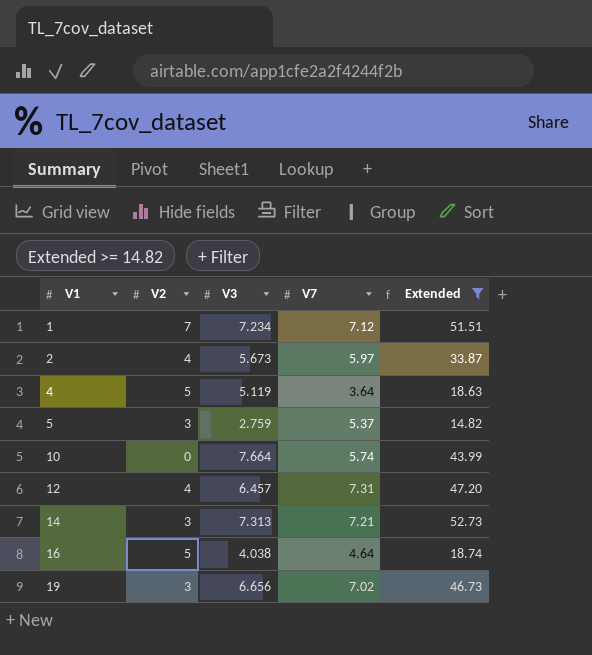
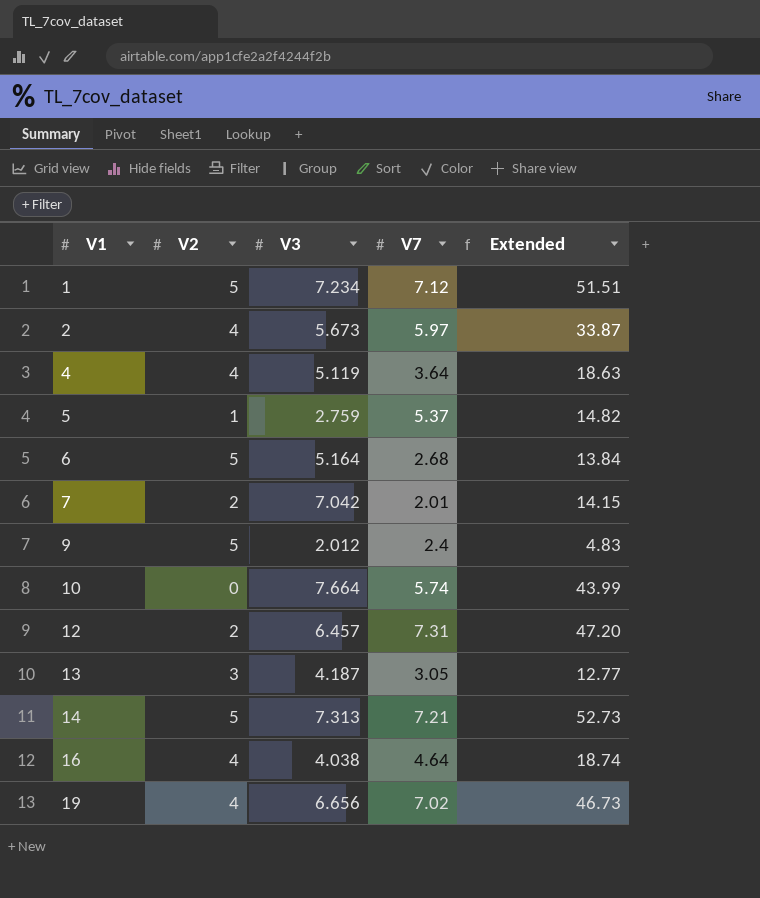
filter: Extended >= 14.82 -> none
1 | V2: 7 -> 5
4 | V2: 5 -> 4
5 | V2: 3 -> 1
12 | V2: 4 -> 2
14 | V2: 3 -> 5
16 | V2: 5 -> 4
19 | V2: 3 -> 4

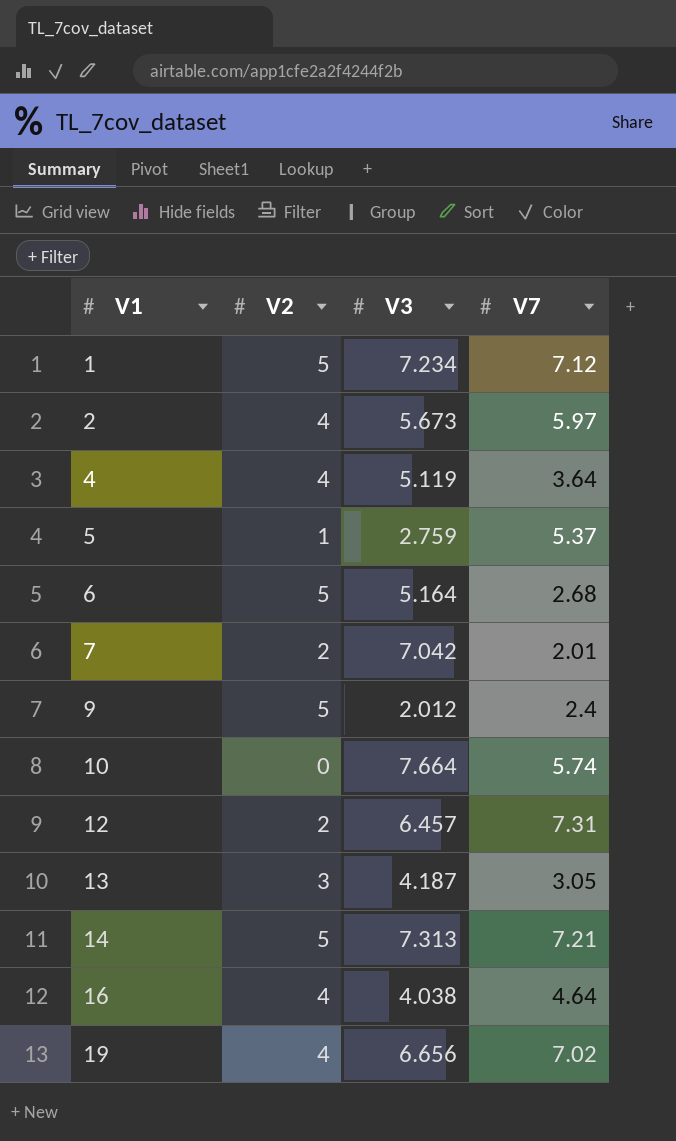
column Extended | formula: [V3] * [V7] -> none

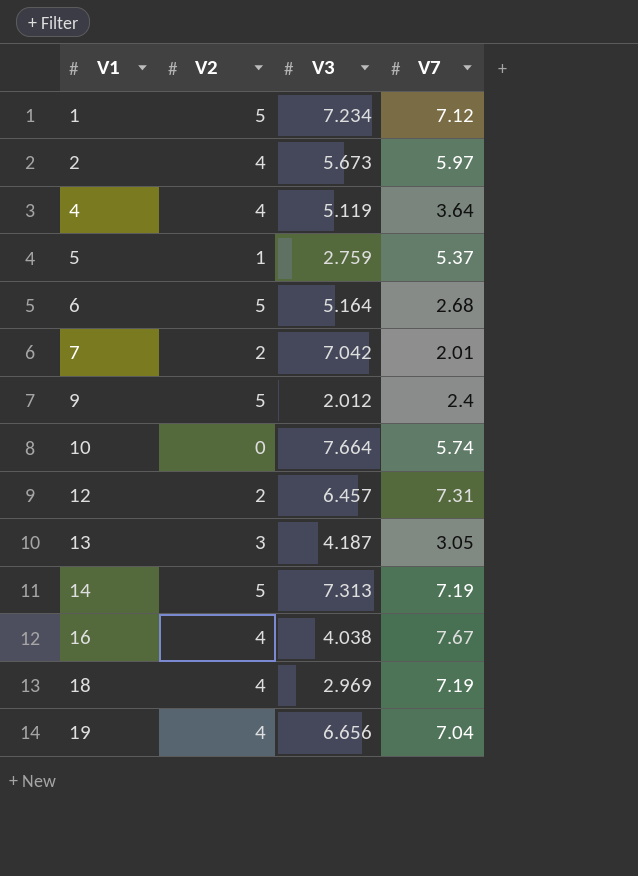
14 | V7: 7.21 -> 7.19
16 | V7: 4.64 -> 7.67
row 18: none -> 4 | 2.969 | 7.19
19 | V7: 7.02 -> 7.04

